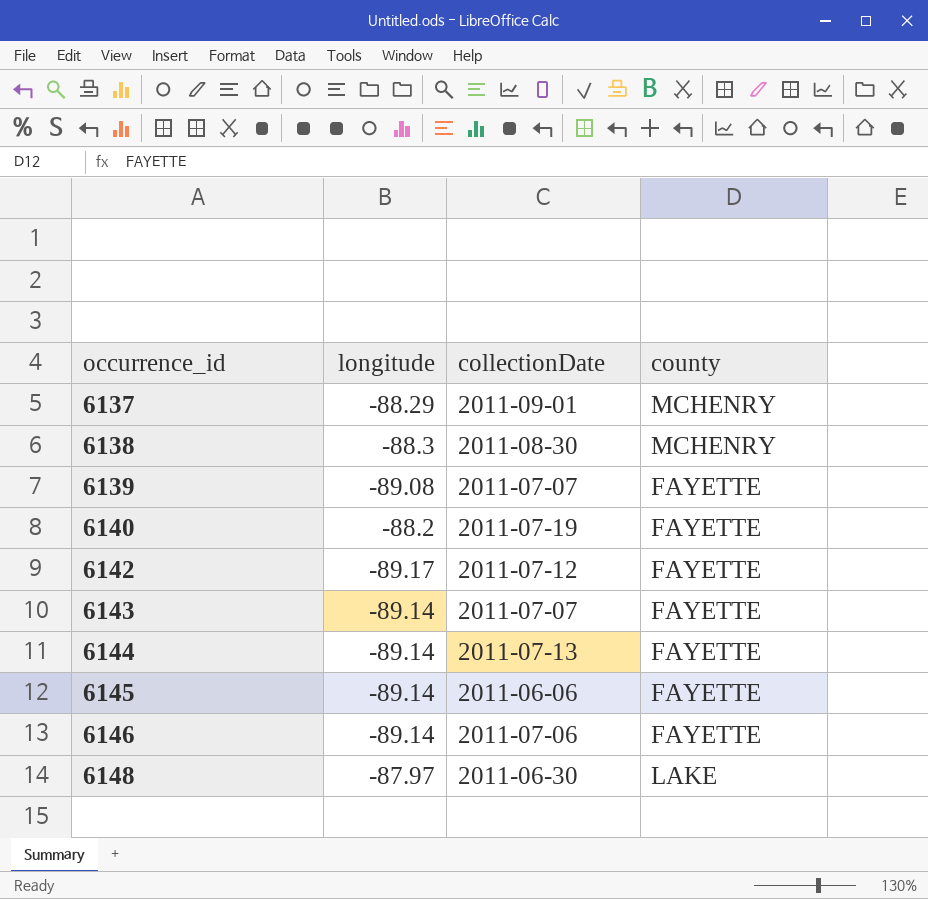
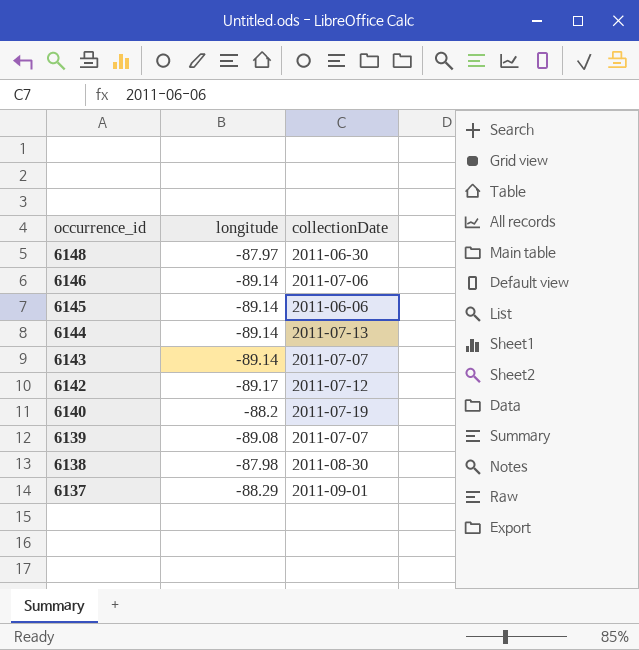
row order: occurrence_id ascending -> occurrence_id descending
column county | position: 4 -> none
6138 | longitude: -88.3 -> -87.98

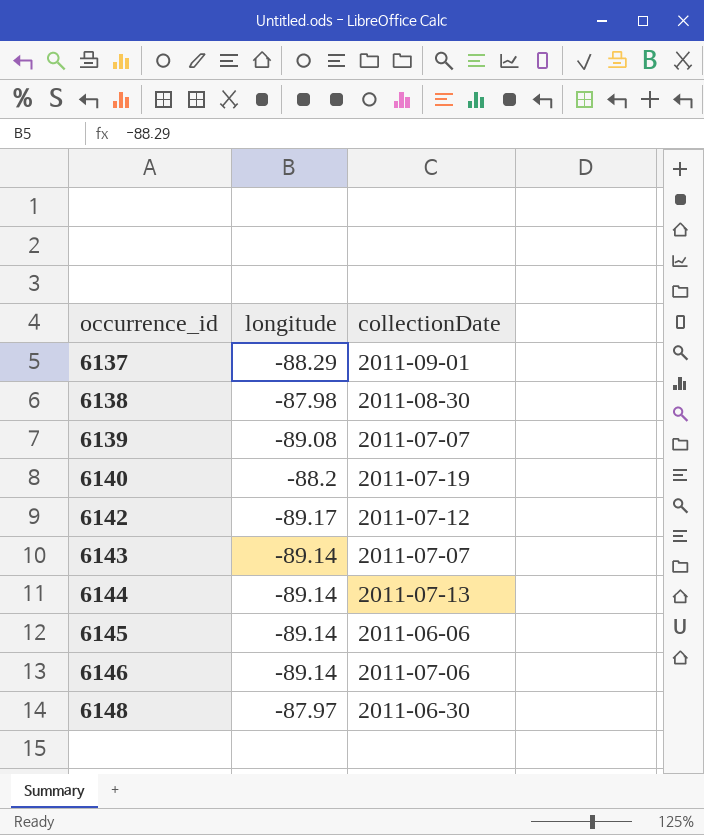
row order: occurrence_id descending -> occurrence_id ascending

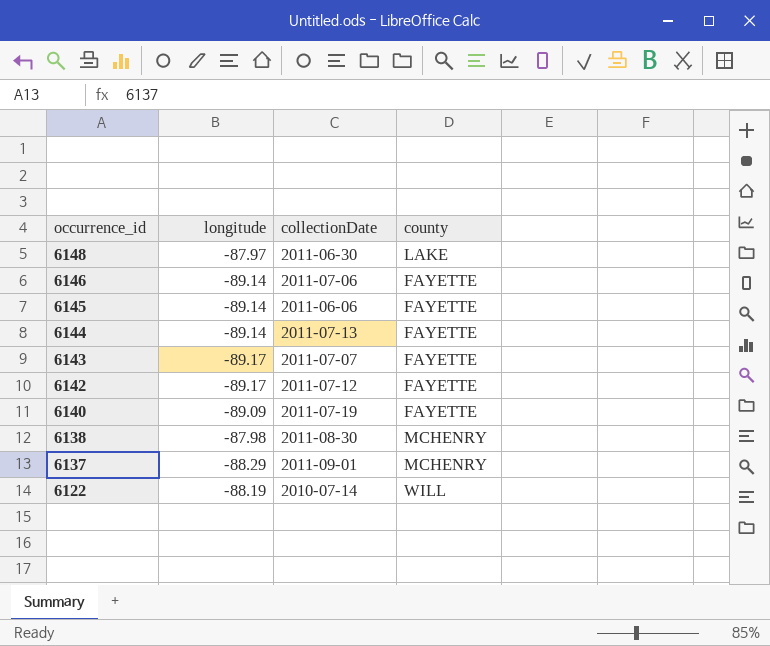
row order: occurrence_id ascending -> occurrence_id descending
column county | position: none -> 4
row 6139: -89.08 | 2011-07-07 -> none
6143 | longitude: -89.14 -> -89.17
6140 | longitude: -88.2 -> -89.09
row 6122: none -> -88.19 | 2010-07-14 | WILL

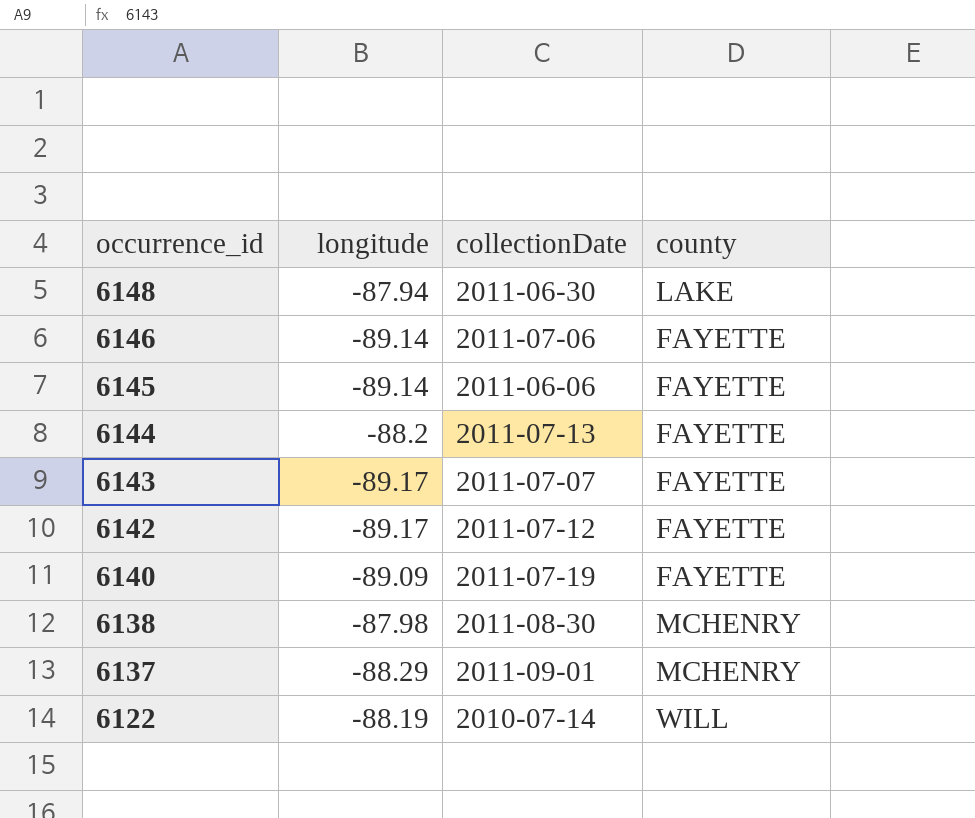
6148 | longitude: -87.97 -> -87.94
6144 | longitude: -89.14 -> -88.2

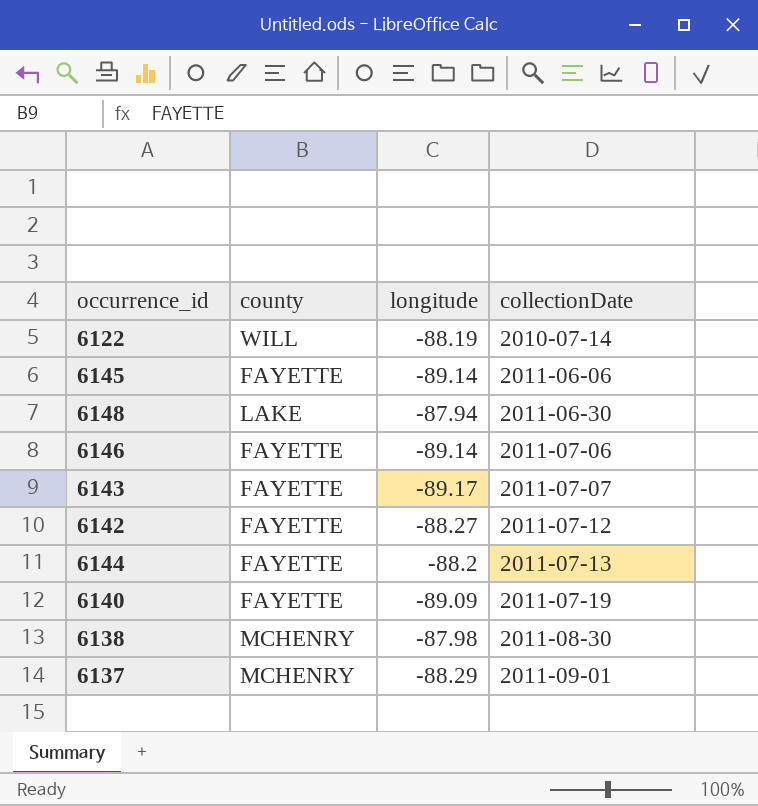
row order: occurrence_id descending -> collectionDate ascending
column county | position: 4 -> 2
6142 | longitude: -89.17 -> -88.27

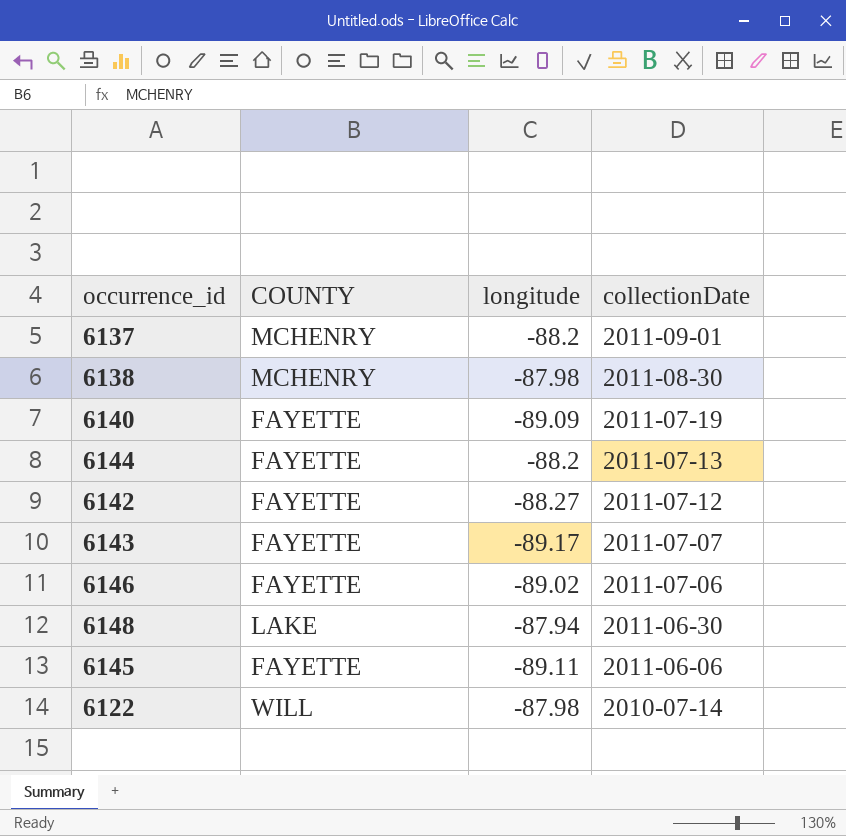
row order: collectionDate ascending -> collectionDate descending
column name: county -> COUNTY
6137 | longitude: -88.29 -> -88.2
6146 | longitude: -89.14 -> -89.02
6145 | longitude: -89.14 -> -89.11
6122 | longitude: -88.19 -> -87.98

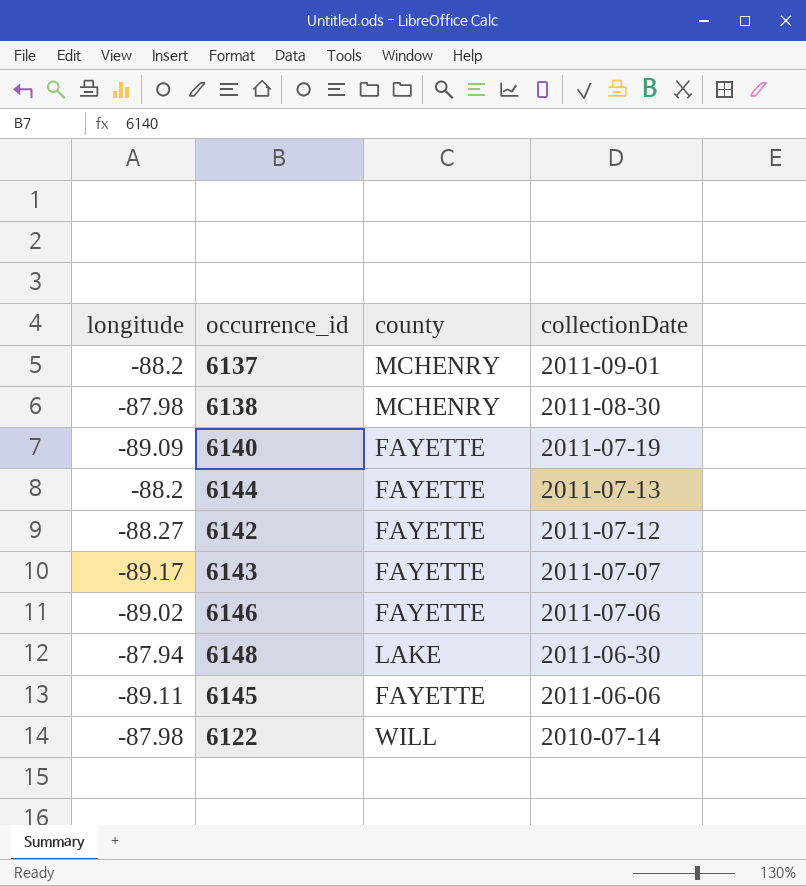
column longitude | position: 3 -> 1
column name: COUNTY -> county

